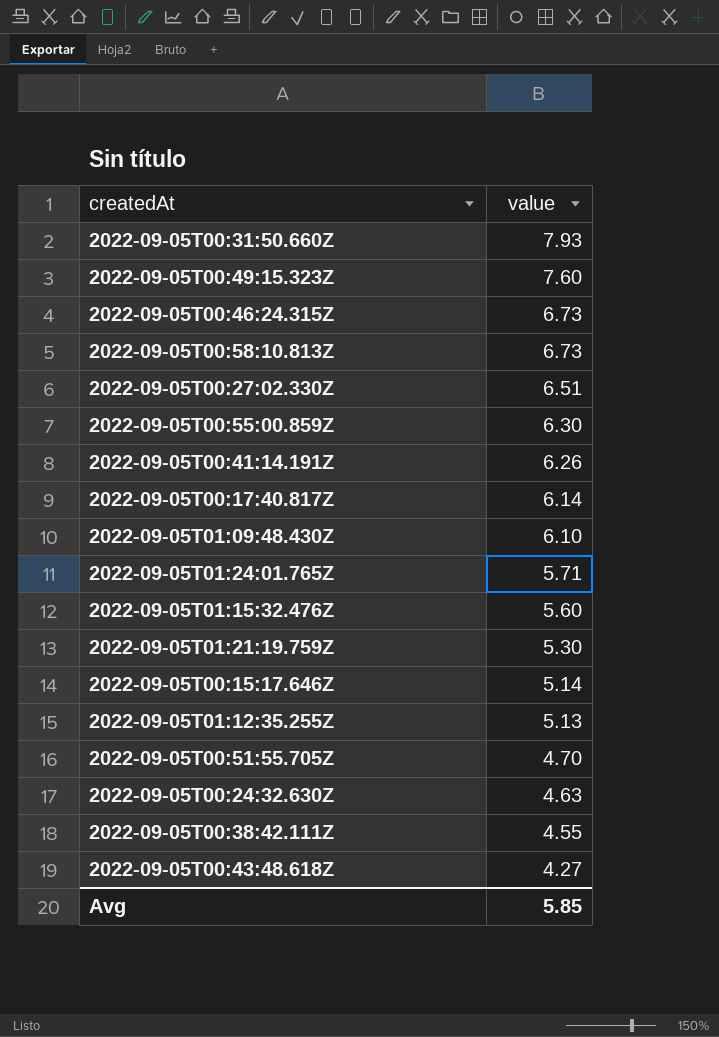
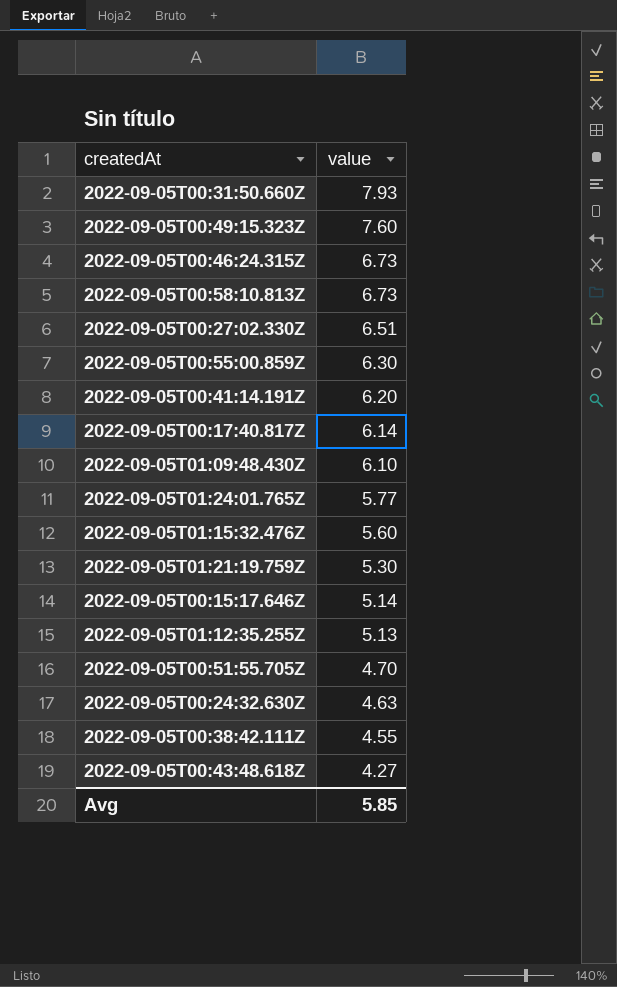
2022-09-05T00:41:14.191Z | value: 6.26 -> 6.20
2022-09-05T01:24:01.765Z | value: 5.71 -> 5.77

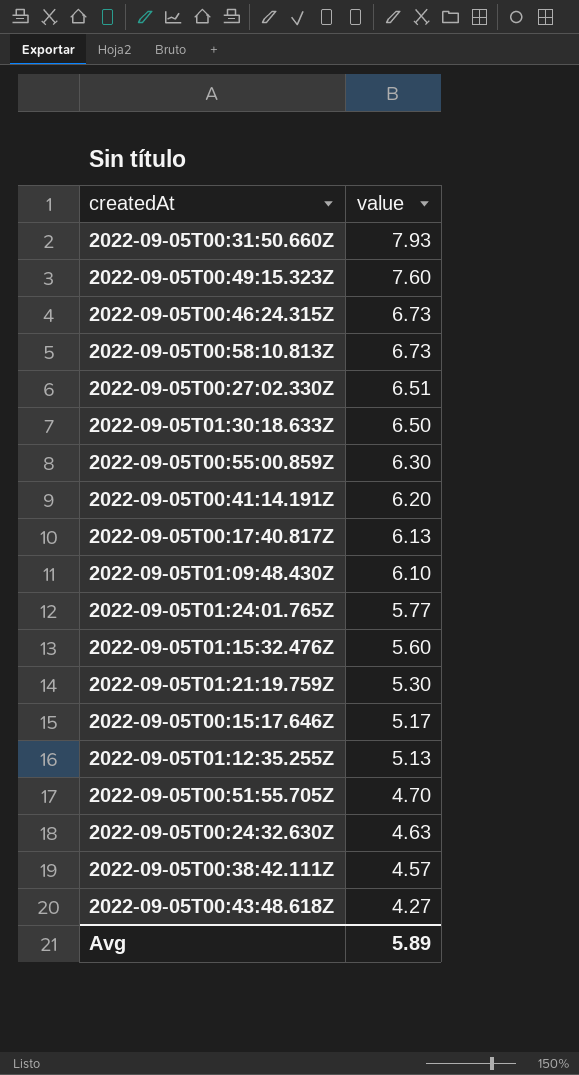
row 2022-09-05T01:30:18.633Z: none -> 6.50
2022-09-05T00:17:40.817Z | value: 6.14 -> 6.13
2022-09-05T00:15:17.646Z | value: 5.14 -> 5.17
2022-09-05T00:38:42.111Z | value: 4.55 -> 4.57
Avg | value: 5.85 -> 5.89

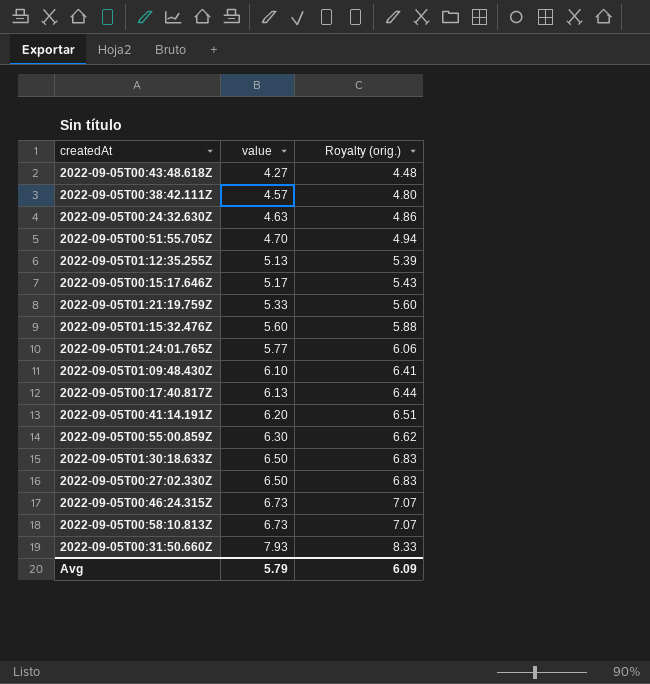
row order: value descending -> value ascending
column Royalty (orig.) | formula: none -> [value] * 1.05
row 2022-09-05T00:49:15.323Z: 7.60 -> none
2022-09-05T01:21:19.759Z | value: 5.30 -> 5.33
2022-09-05T00:27:02.330Z | value: 6.51 -> 6.50
Avg | value: 5.89 -> 5.79

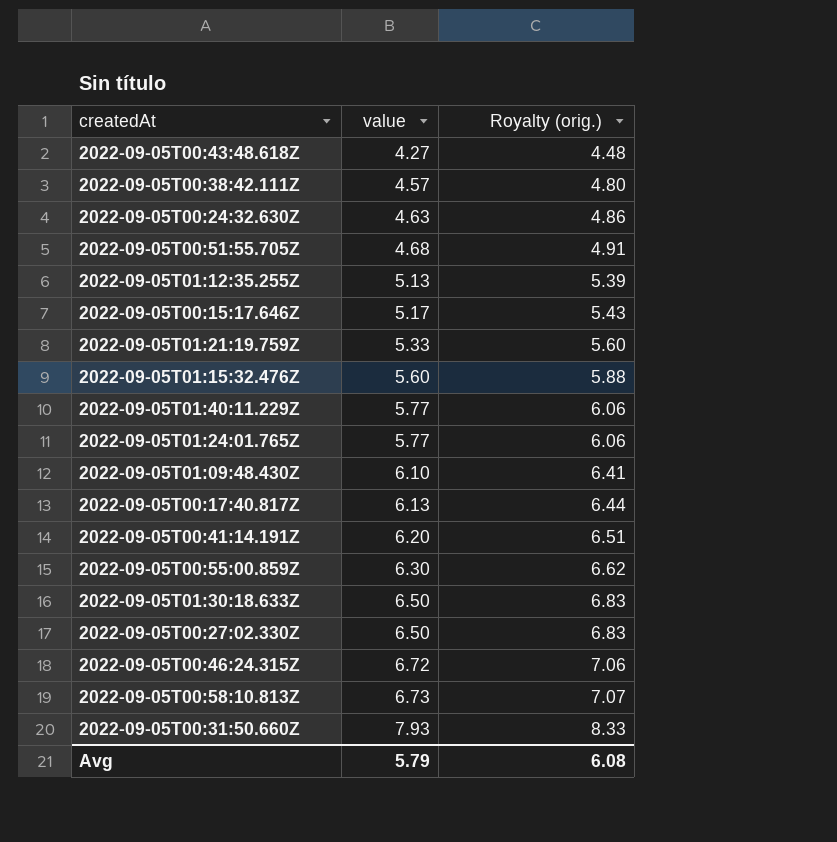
2022-09-05T00:51:55.705Z | value: 4.70 -> 4.68
2022-09-05T00:51:55.705Z | Royalty (orig.): 4.94 -> 4.91
row 2022-09-05T01:40:11.229Z: none -> 5.77 | 6.06
2022-09-05T00:46:24.315Z | value: 6.73 -> 6.72
2022-09-05T00:46:24.315Z | Royalty (orig.): 7.07 -> 7.06
Avg | Royalty (orig.): 6.09 -> 6.08

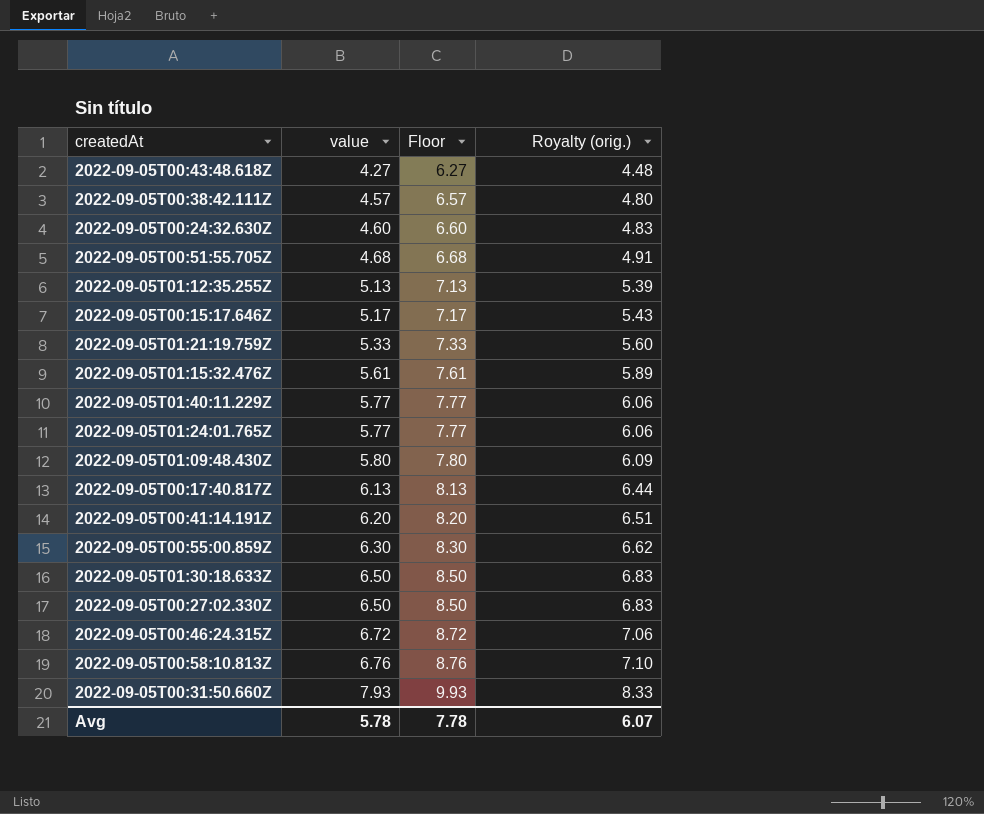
column Floor | formula: none -> [value] + 2
2022-09-05T00:24:32.630Z | value: 4.63 -> 4.60
2022-09-05T00:24:32.630Z | Royalty (orig.): 4.86 -> 4.83
2022-09-05T01:15:32.476Z | value: 5.60 -> 5.61
2022-09-05T01:15:32.476Z | Royalty (orig.): 5.88 -> 5.89
2022-09-05T01:09:48.430Z | value: 6.10 -> 5.80
2022-09-05T01:09:48.430Z | Royalty (orig.): 6.41 -> 6.09
2022-09-05T00:58:10.813Z | value: 6.73 -> 6.76
2022-09-05T00:58:10.813Z | Royalty (orig.): 7.07 -> 7.10
Avg | value: 5.79 -> 5.78
Avg | Royalty (orig.): 6.08 -> 6.07

